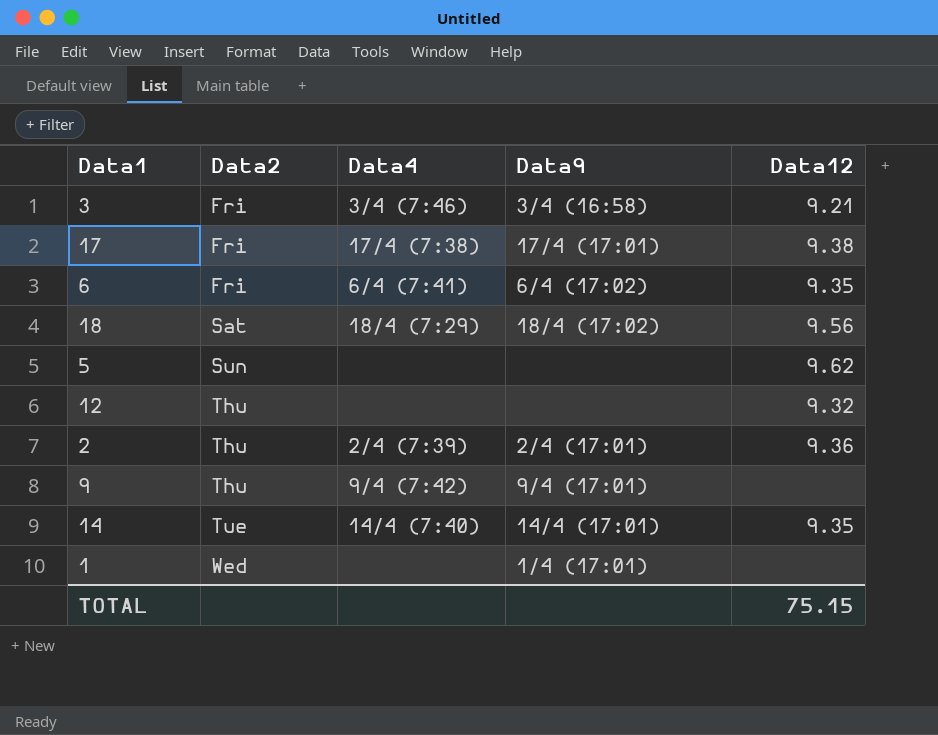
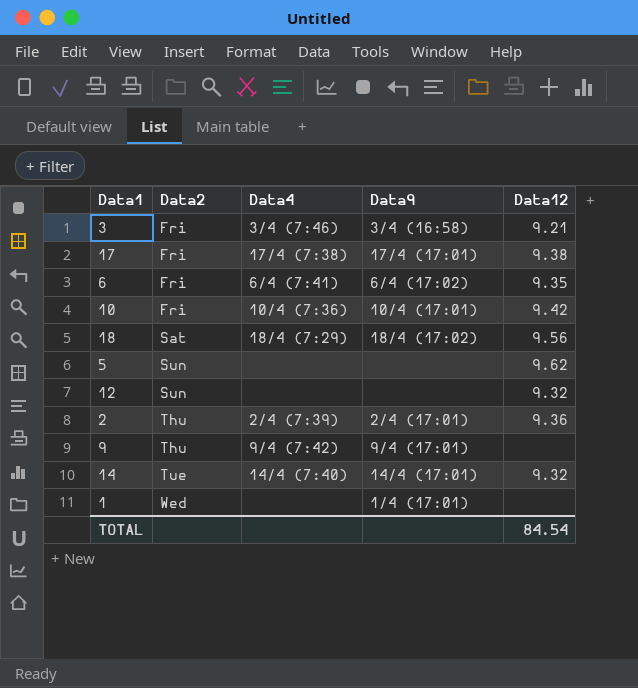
row 10: none -> Fri | 10/4 (7:36) | 10/4 (17:01) | 9.42
12 | Data2: Thu -> Sun
14 | Data12: 9.35 -> 9.32
TOTAL | Data12: 75.15 -> 84.54

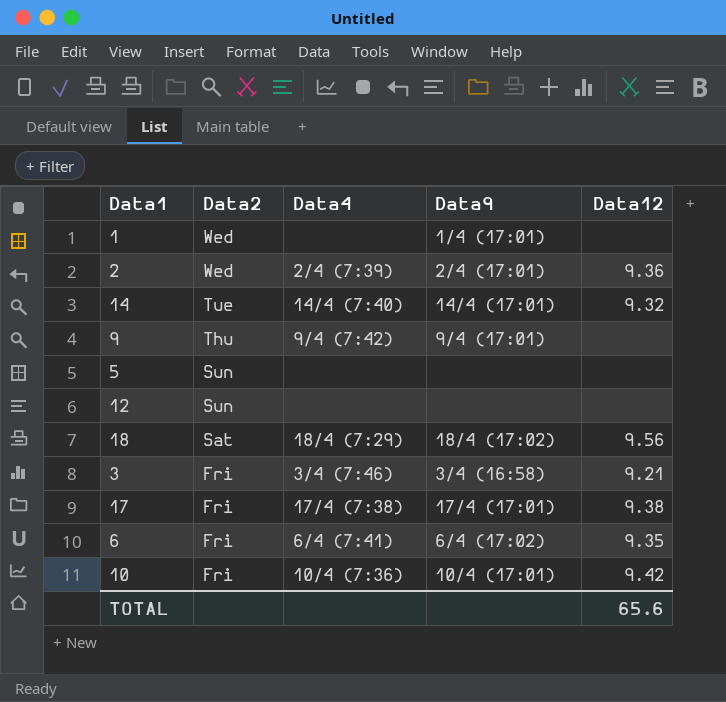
row order: Data2 ascending -> Data2 descending
2 | Data2: Thu -> Wed
5 | Data12: 9.62 -> none
12 | Data12: 9.32 -> none
TOTAL | Data12: 84.54 -> 65.6

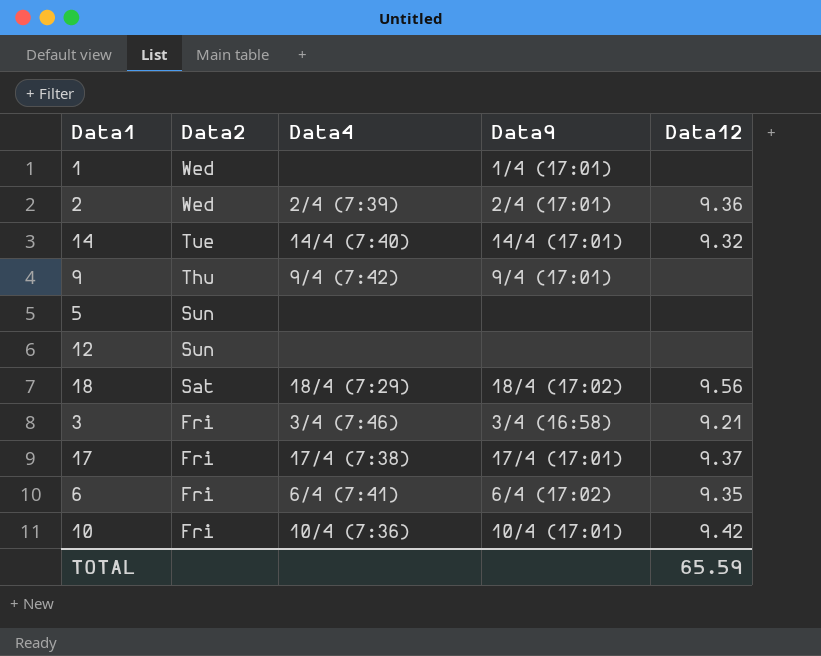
17 | Data12: 9.38 -> 9.37
TOTAL | Data12: 65.6 -> 65.59

